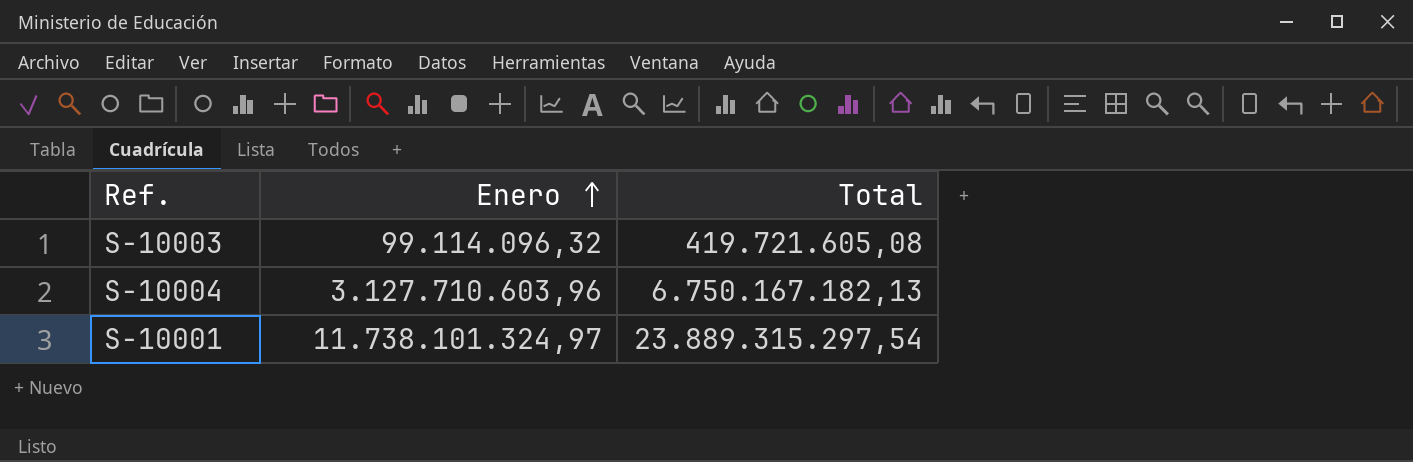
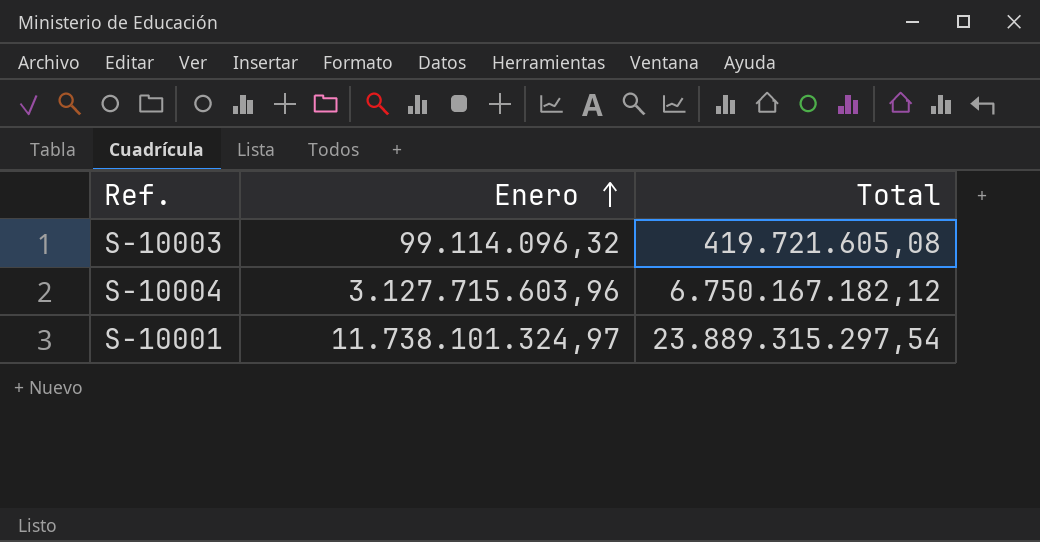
S-10004 | Enero: 3.127.710.603,96 -> 3.127.715.603,96
S-10004 | Total: 6.750.167.182,13 -> 6.750.167.182,12

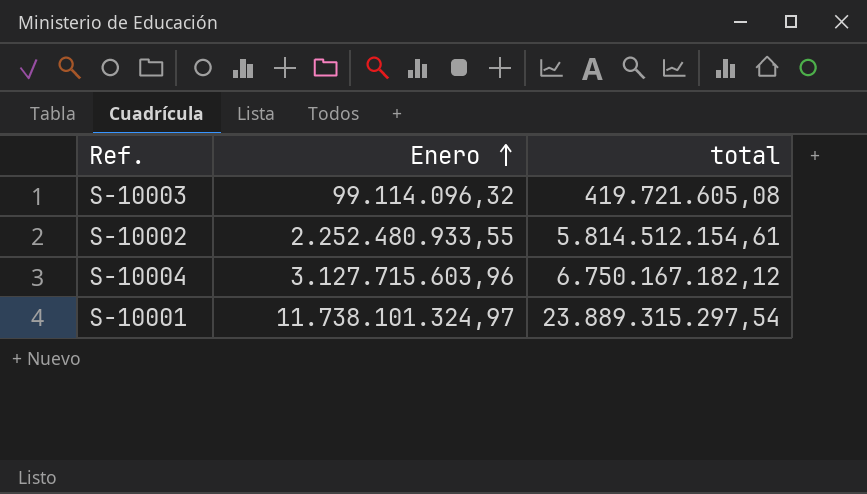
column name: Total -> total
row S-10002: none -> 2.252.480.933,55 | 5.814.512.154,61

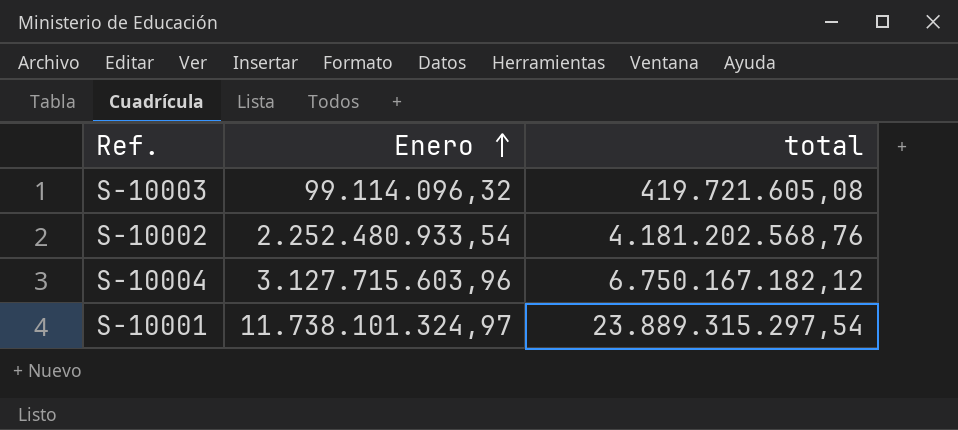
S-10002 | Enero: 2.252.480.933,55 -> 2.252.480.933,54
S-10002 | total: 5.814.512.154,61 -> 4.181.202.568,76

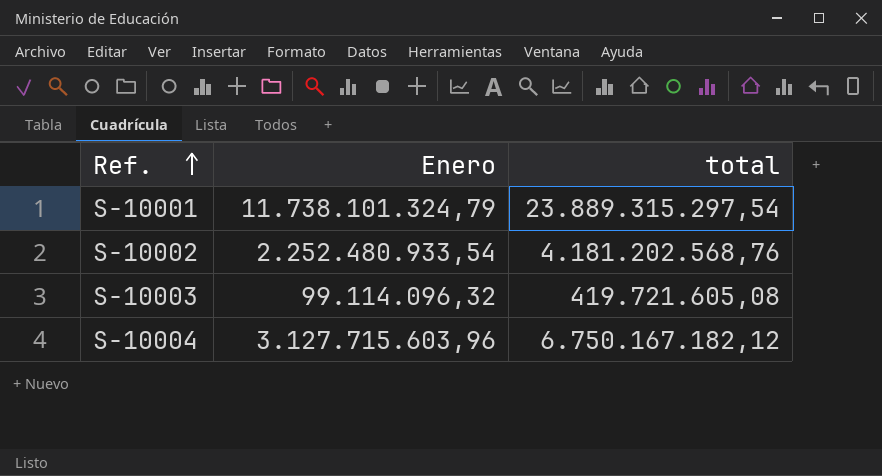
row order: Enero ascending -> Ref. ascending
S-10001 | Enero: 11.738.101.324,97 -> 11.738.101.324,79

